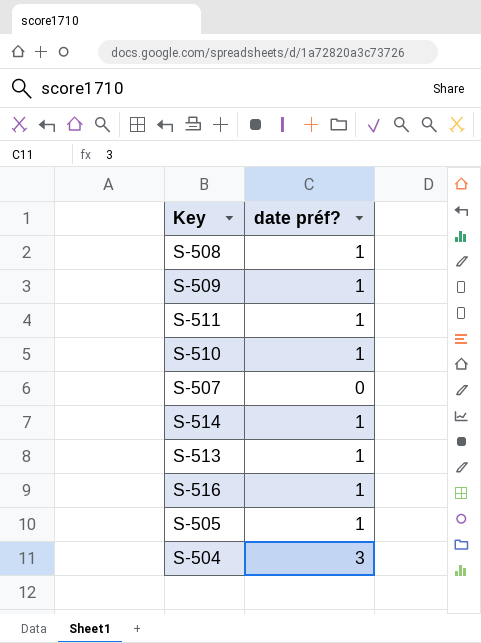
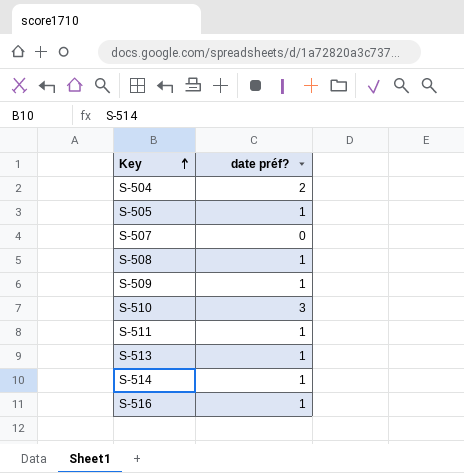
row order: none -> Key ascending
S-504 | date préf?: 3 -> 2
S-510 | date préf?: 1 -> 3

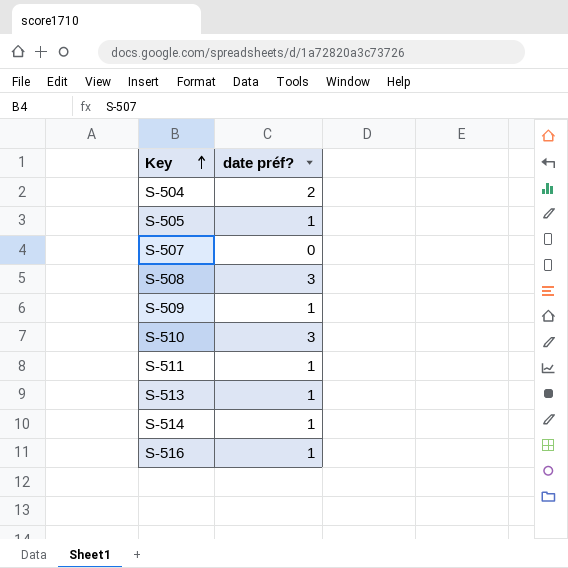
S-508 | date préf?: 1 -> 3

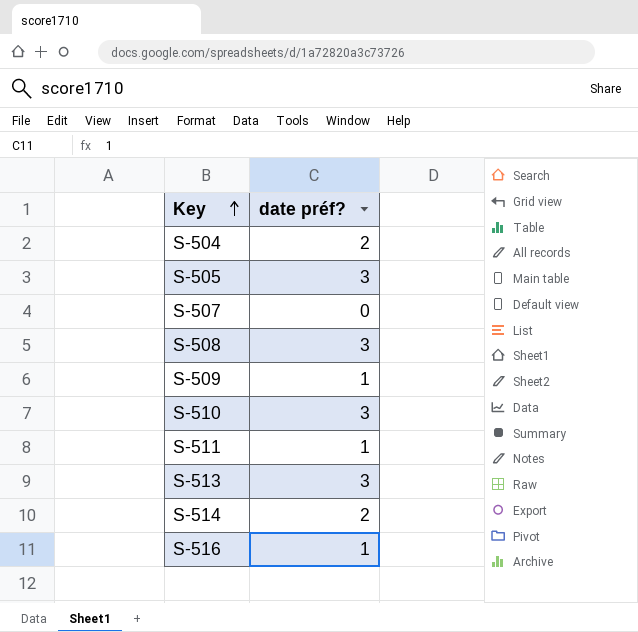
S-505 | date préf?: 1 -> 3
S-513 | date préf?: 1 -> 3
S-514 | date préf?: 1 -> 2

